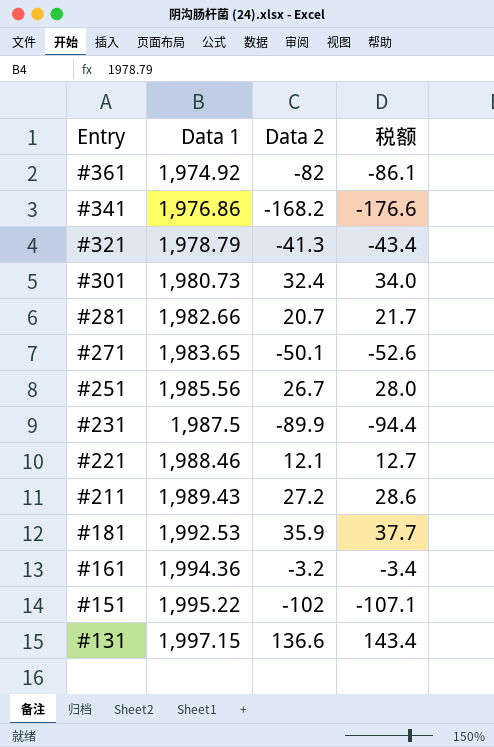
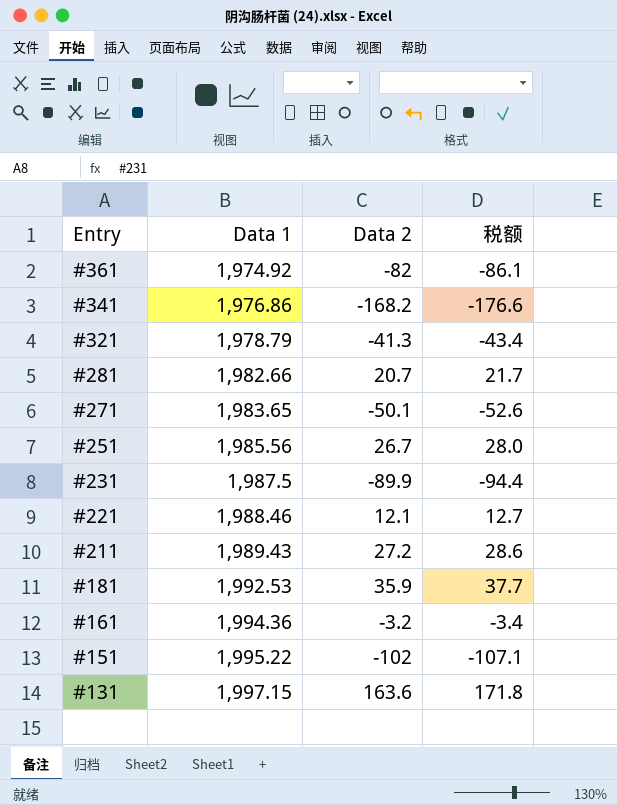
row #301: 1,980.73 | 32.4 | 34.0 -> none
#131 | Data 2: 136.6 -> 163.6
#131 | 税额: 143.4 -> 171.8

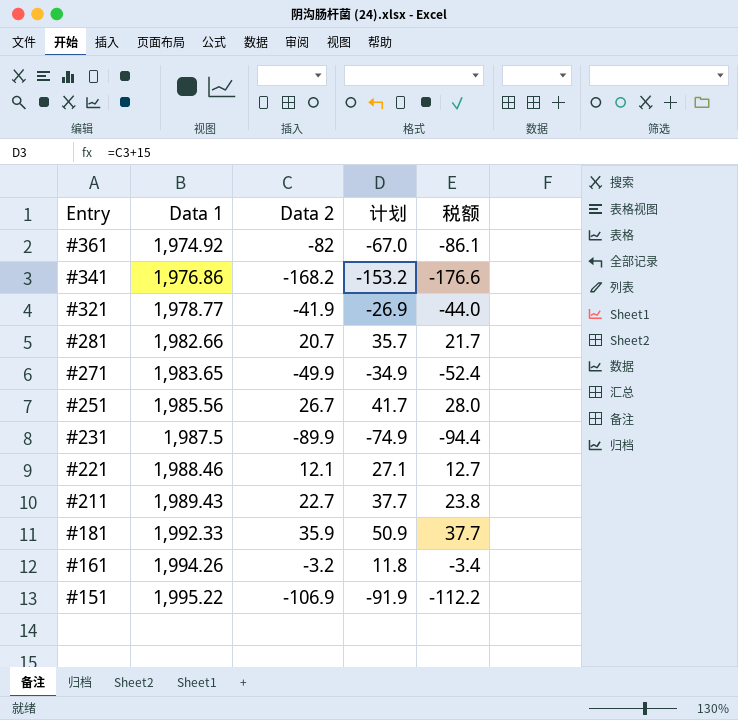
column 计划 | formula: none -> [Data 2] + 15
row #131: 1,997.15 | 163.6 | 171.8 -> none
#321 | Data 1: 1,978.79 -> 1,978.77
#321 | Data 2: -41.3 -> -41.9
#321 | 税额: -43.4 -> -44.0
#271 | Data 2: -50.1 -> -49.9
#271 | 税额: -52.6 -> -52.4
#211 | Data 2: 27.2 -> 22.7
#211 | 税额: 28.6 -> 23.8
#181 | Data 1: 1,992.53 -> 1,992.33
#161 | Data 1: 1,994.36 -> 1,994.26
#151 | Data 2: -102 -> -106.9
#151 | 税额: -107.1 -> -112.2

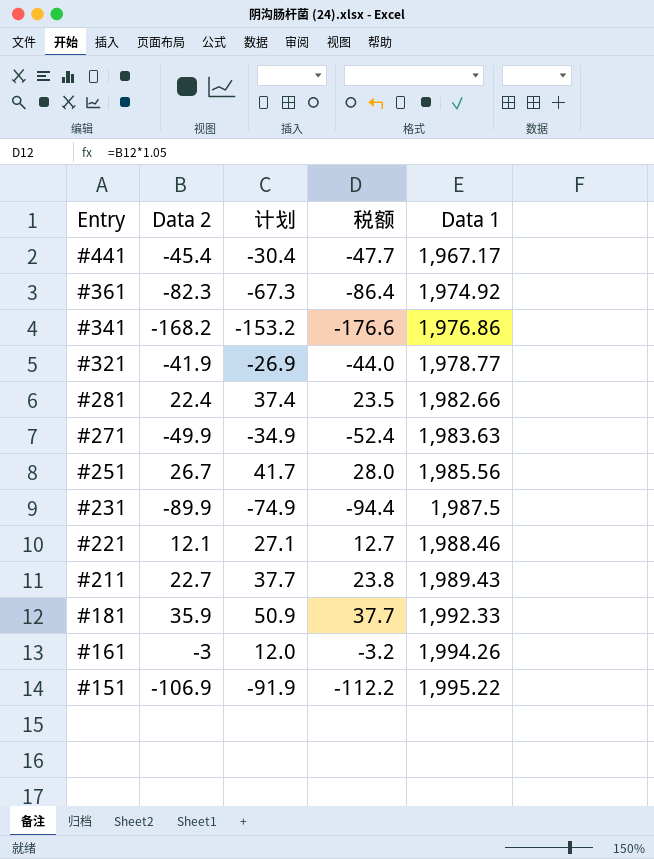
column Data 1 | position: 2 -> 5
row #441: none -> -45.4 | -30.4 | -47.7 | 1,967.17
#361 | Data 2: -82 -> -82.3
#361 | 计划: -67.0 -> -67.3
#361 | 税额: -86.1 -> -86.4
#281 | Data 2: 20.7 -> 22.4
#281 | 计划: 35.7 -> 37.4
#281 | 税额: 21.7 -> 23.5
#271 | Data 1: 1,983.65 -> 1,983.63
#161 | Data 2: -3.2 -> -3
#161 | 计划: 11.8 -> 12.0
#161 | 税额: -3.4 -> -3.2

